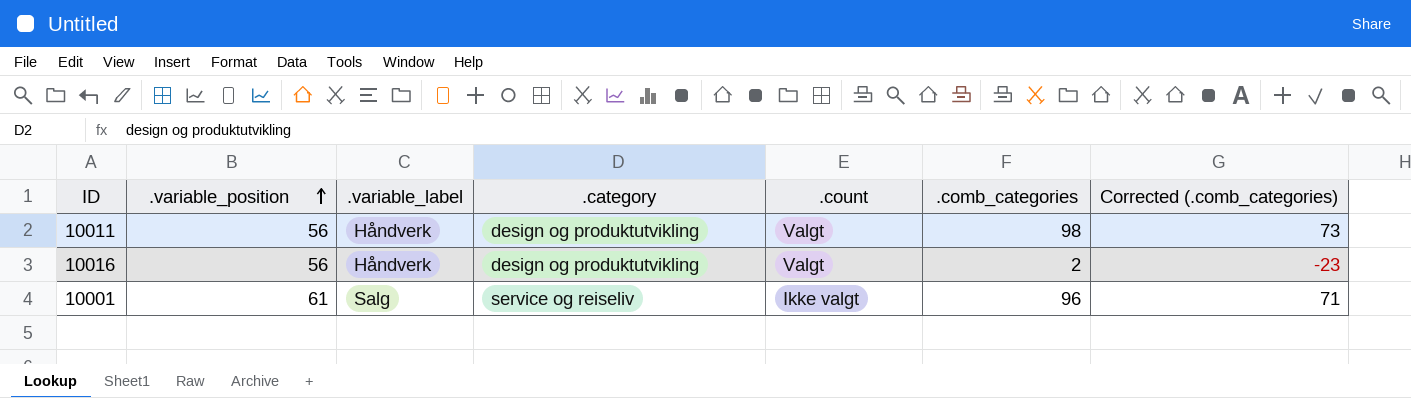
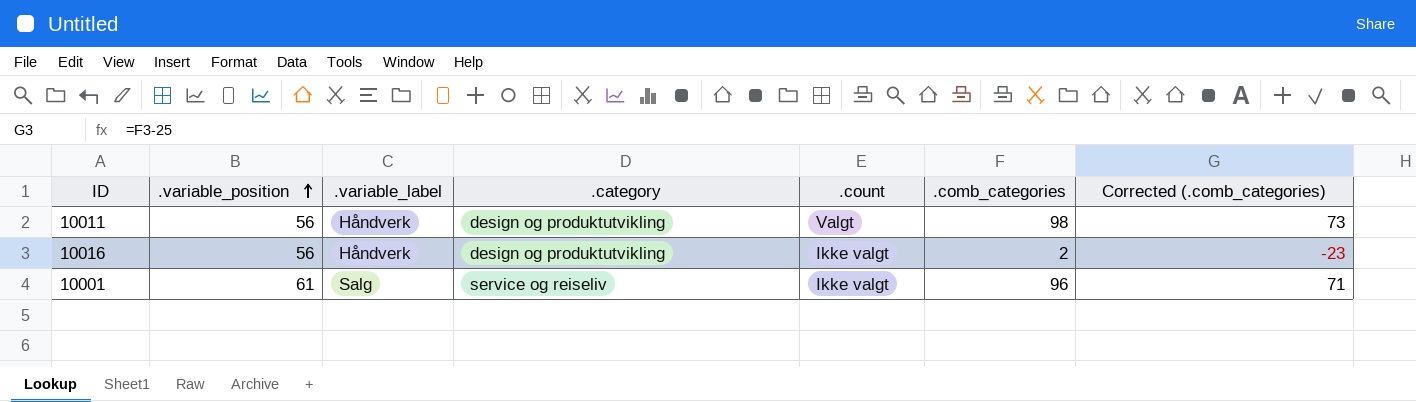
10016 | .count: Valgt -> Ikke valgt

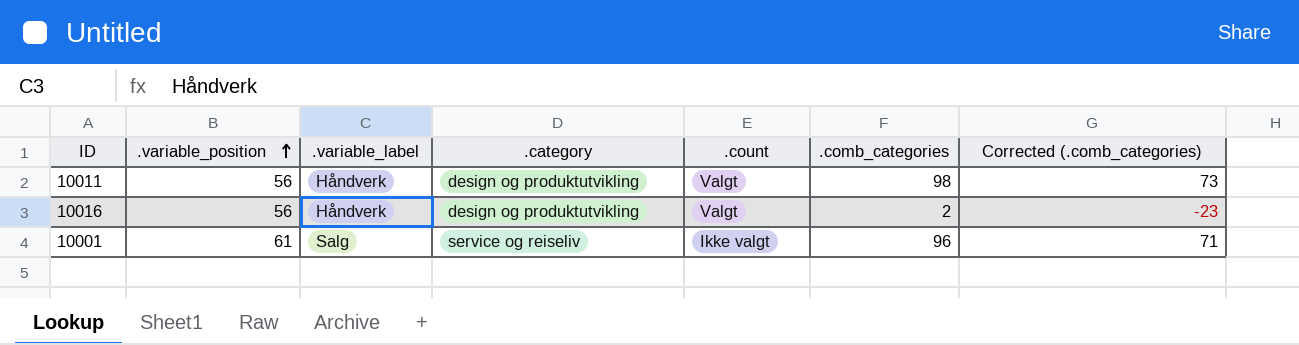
10016 | .count: Ikke valgt -> Valgt

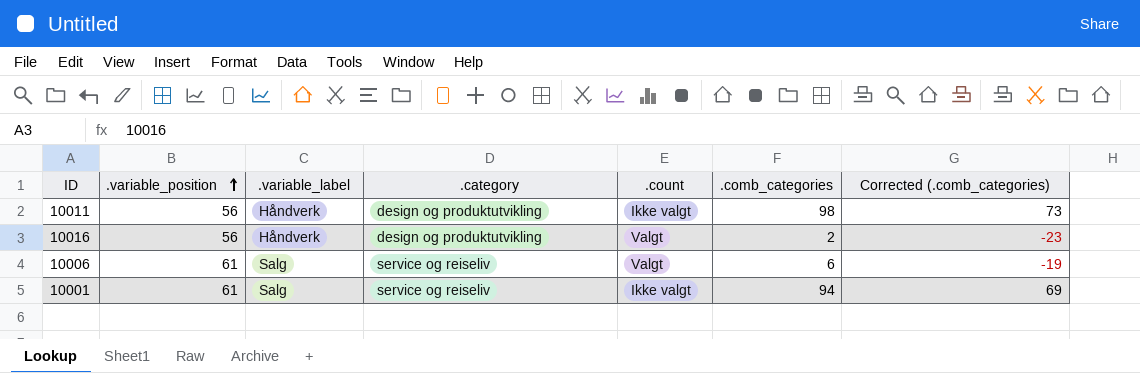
10011 | .count: Valgt -> Ikke valgt
row 10006: none -> 61 | Salg | service og reiseliv | Valgt | 6 | -19
10001 | .comb_categories: 96 -> 94
10001 | Corrected (.comb_categories): 71 -> 69

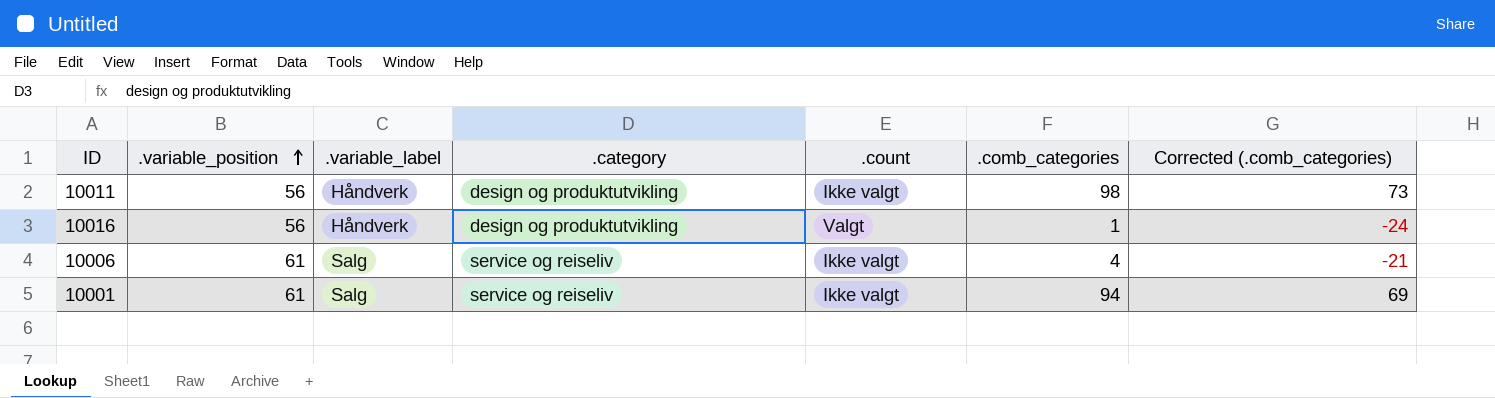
10016 | .comb_categories: 2 -> 1
10016 | Corrected (.comb_categories): -23 -> -24
10006 | .count: Valgt -> Ikke valgt
10006 | .comb_categories: 6 -> 4
10006 | Corrected (.comb_categories): -19 -> -21

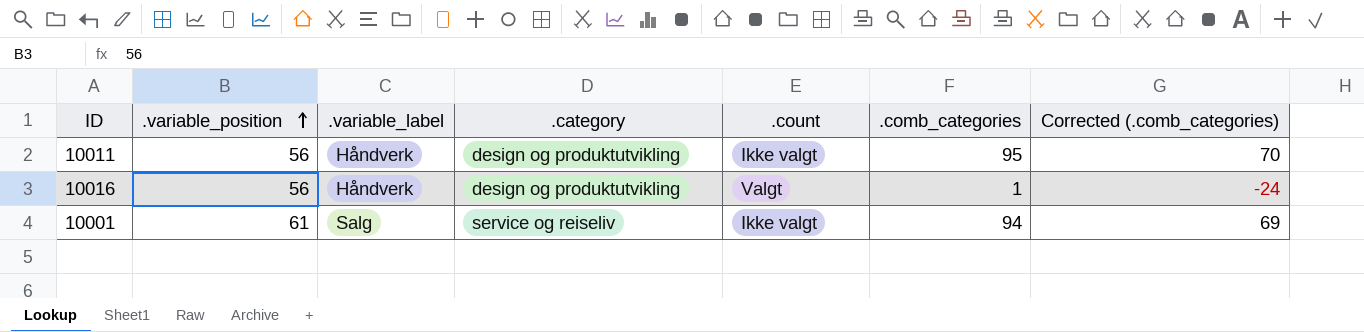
row 10006: 61 | Salg | service og reiseliv | Ikke valgt | 4 | -21 -> none
10011 | .comb_categories: 98 -> 95
10011 | Corrected (.comb_categories): 73 -> 70

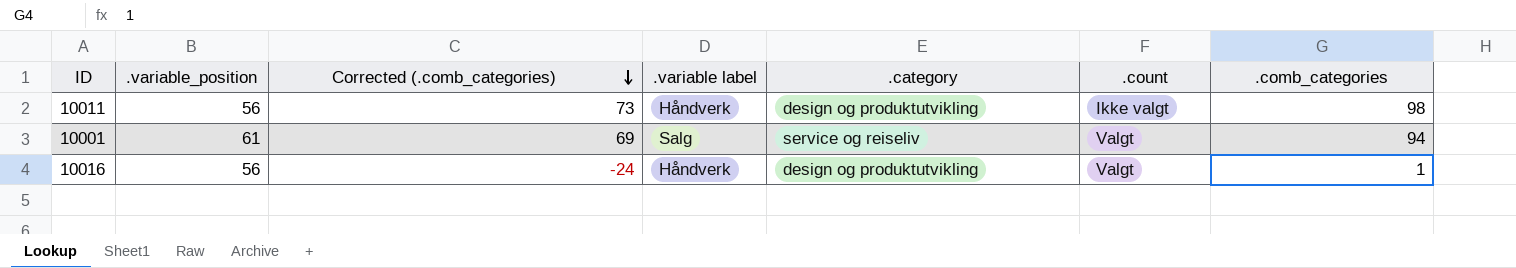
row order: .variable_position ascending -> Corrected (.comb_categories) descending
column Corrected (.comb_categories) | position: 7 -> 3
column name: .variable_label -> .variable label
10011 | Corrected (.comb_categories): 70 -> 73
10011 | .comb_categories: 95 -> 98
10001 | .count: Ikke valgt -> Valgt

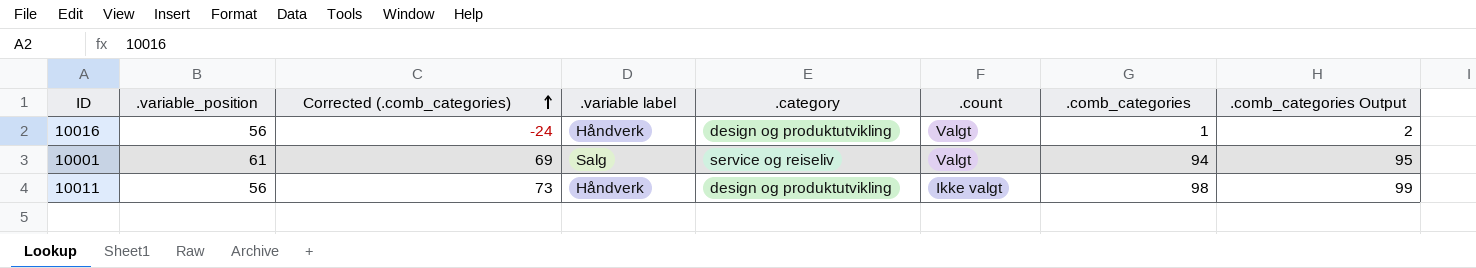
row order: Corrected (.comb_categories) descending -> Corrected (.comb_categories) ascending
column .comb_categories Output | formula: none -> [.comb_categories] + 1

